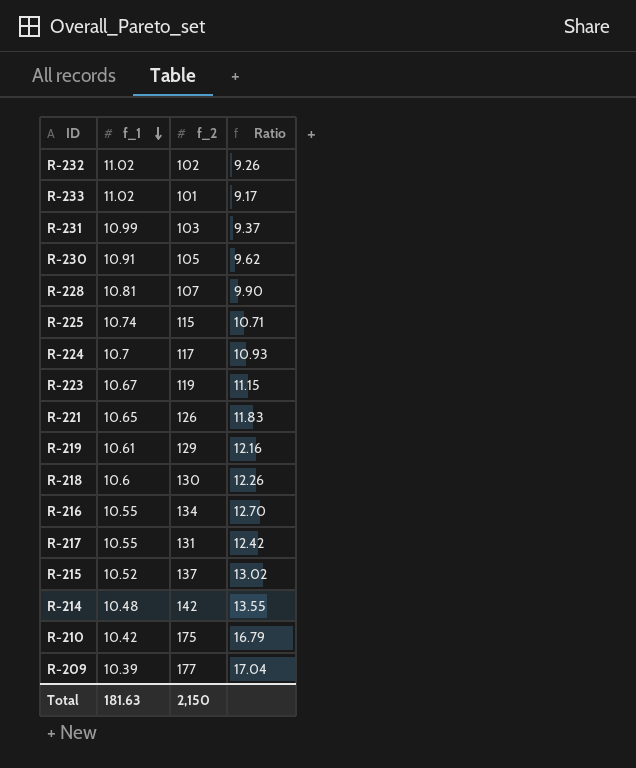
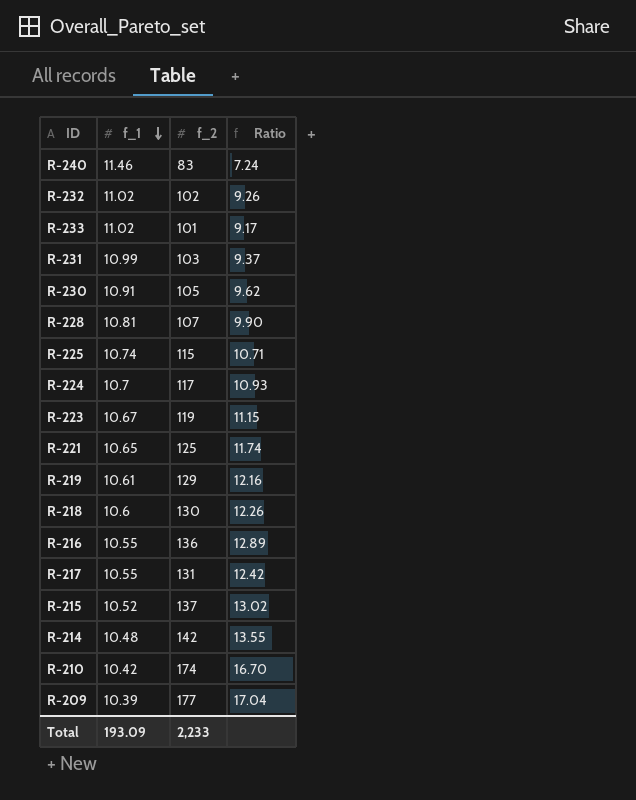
row R-240: none -> 11.46 | 83 | 7.24
R-221 | f_2: 126 -> 125
R-221 | Ratio: 11.83 -> 11.74
R-216 | f_2: 134 -> 136
R-216 | Ratio: 12.70 -> 12.89
R-210 | f_2: 175 -> 174
R-210 | Ratio: 16.79 -> 16.70
Total | f_1: 181.63 -> 193.09
Total | f_2: 2,150 -> 2,233

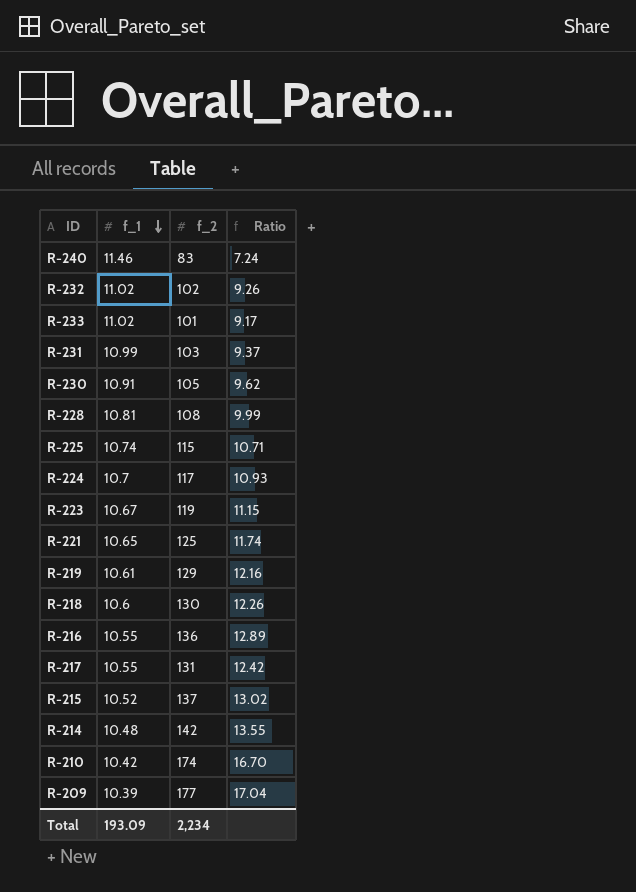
R-228 | f_2: 107 -> 108
R-228 | Ratio: 9.90 -> 9.99
Total | f_2: 2,233 -> 2,234

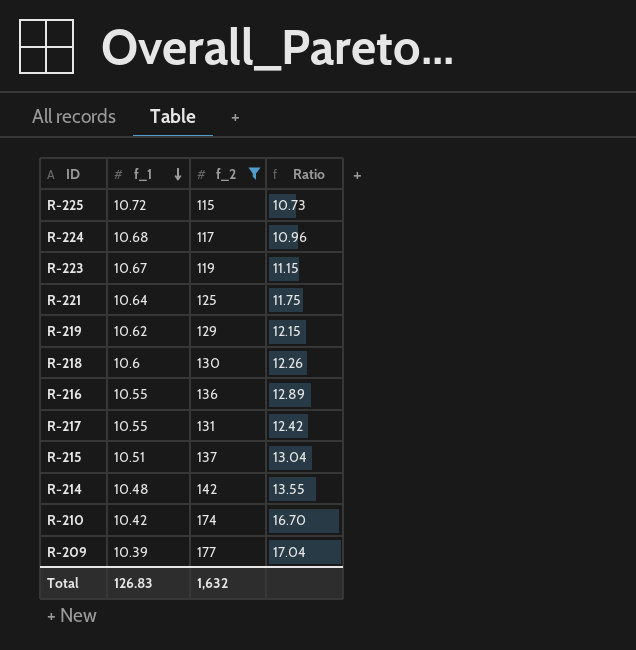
filter: none -> f_2 >= 115
R-225 | f_1: 10.74 -> 10.72
R-225 | Ratio: 10.71 -> 10.73
R-224 | f_1: 10.7 -> 10.68
R-224 | Ratio: 10.93 -> 10.96
R-221 | f_1: 10.65 -> 10.64
R-221 | Ratio: 11.74 -> 11.75
R-219 | f_1: 10.61 -> 10.62
R-219 | Ratio: 12.16 -> 12.15
R-215 | f_1: 10.52 -> 10.51
R-215 | Ratio: 13.02 -> 13.04
Total | f_1: 193.09 -> 126.83
Total | f_2: 2,234 -> 1,632

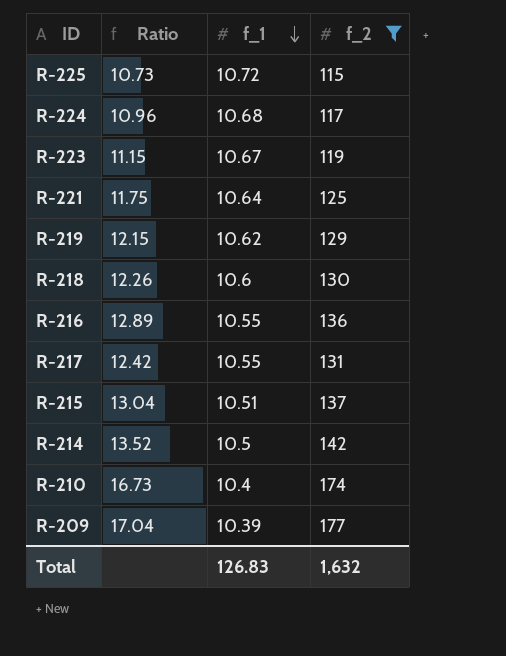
column Ratio | position: 4 -> 2
R-214 | Ratio: 13.55 -> 13.52
R-214 | f_1: 10.48 -> 10.5
R-210 | Ratio: 16.70 -> 16.73
R-210 | f_1: 10.42 -> 10.4

